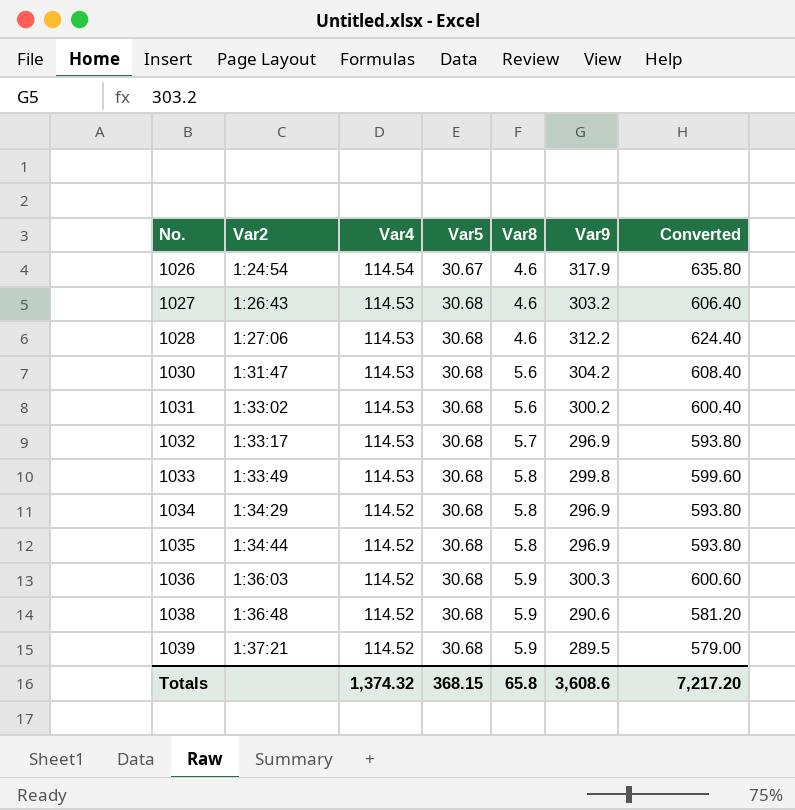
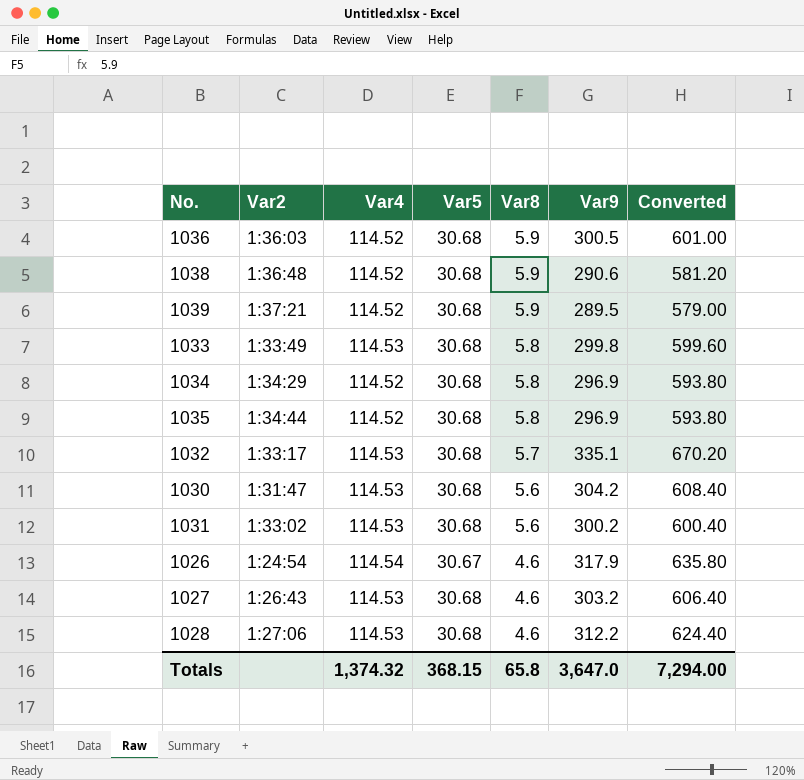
row order: No. ascending -> Var8 descending
1036 | Var9: 300.3 -> 300.5
1036 | Converted: 600.60 -> 601.00
1032 | Var9: 296.9 -> 335.1
1032 | Converted: 593.80 -> 670.20
Totals | Var9: 3,608.6 -> 3,647.0
Totals | Converted: 7,217.20 -> 7,294.00

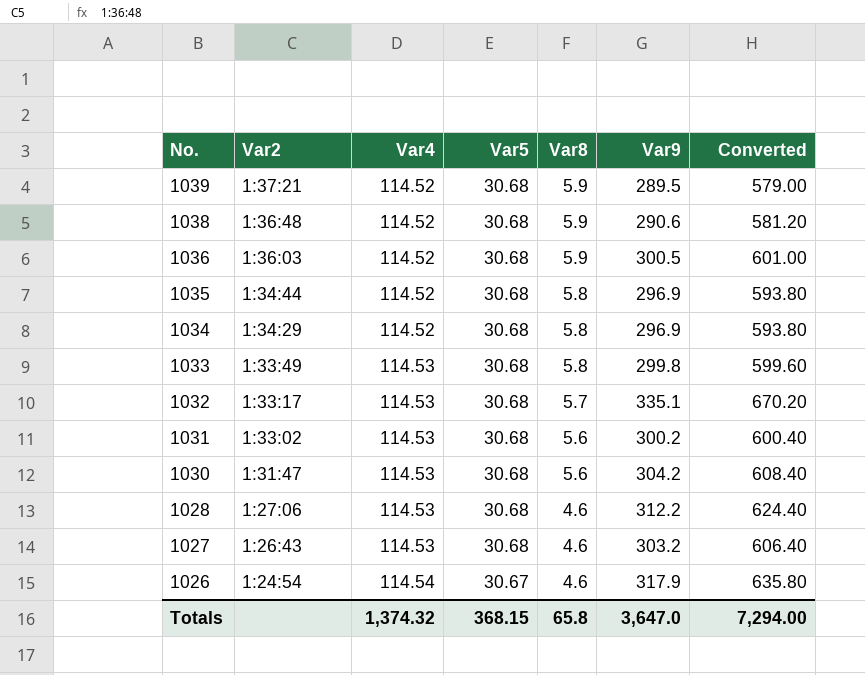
row order: Var8 descending -> No. descending

